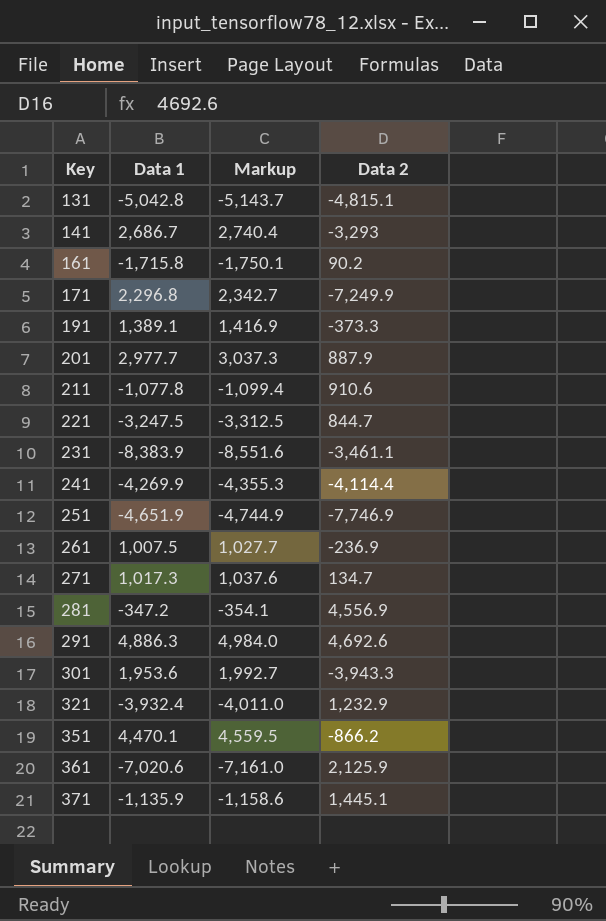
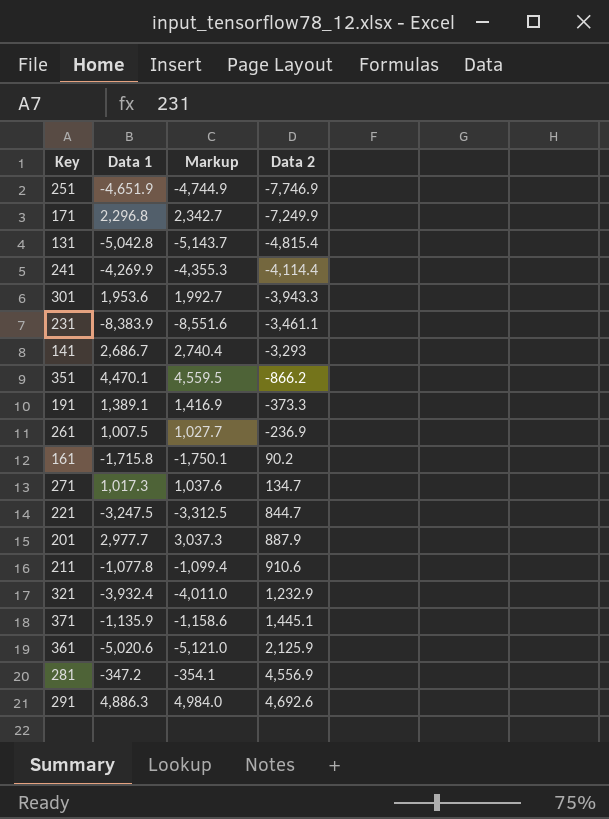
row order: Key ascending -> Data 2 ascending
131 | Data 2: -4,815.1 -> -4,815.4
361 | Data 1: -7,020.6 -> -5,020.6
361 | Markup: -7,161.0 -> -5,121.0

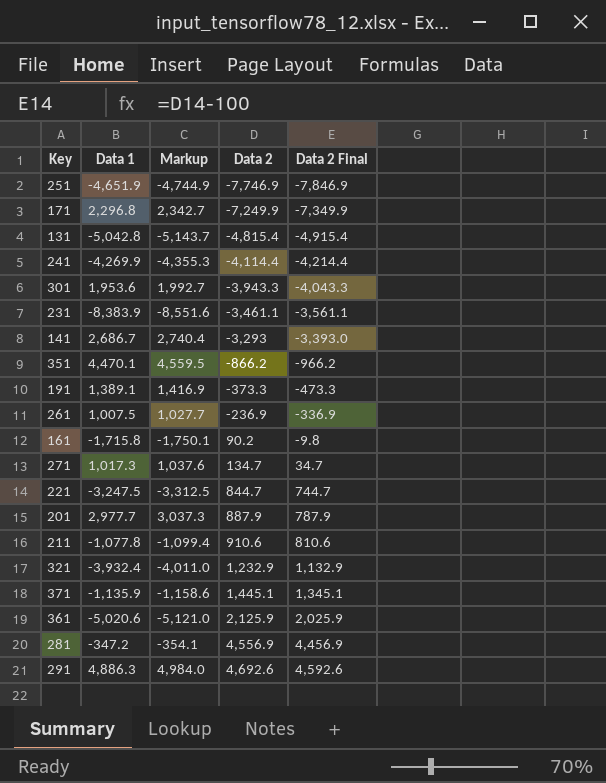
column Data 2 Final | formula: none -> [Data 2] - 100

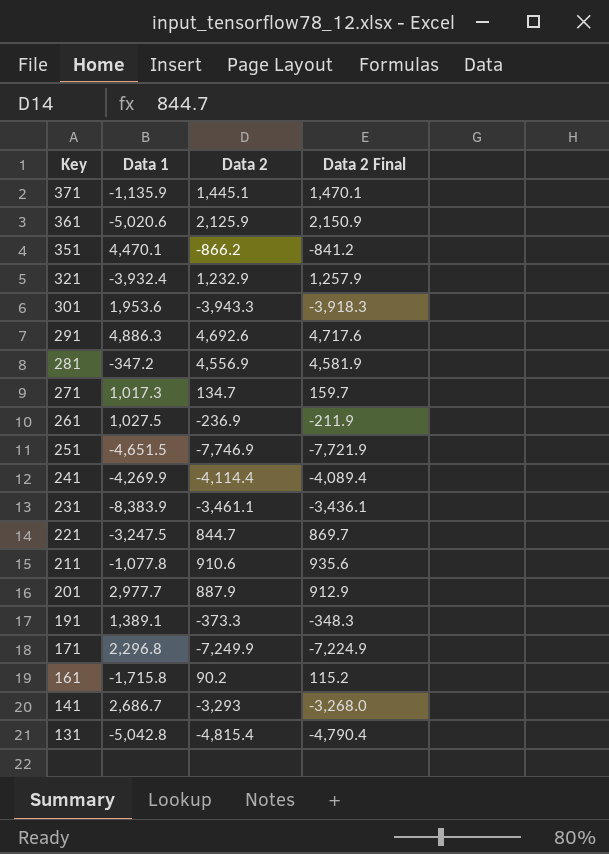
row order: Data 2 ascending -> Key descending
column Markup | formula: [Data 1] * 1.02 -> none
column Data 2 Final | formula: [Data 2] - 100 -> [Data 2] + 25
261 | Data 1: 1,007.5 -> 1,027.5
251 | Data 1: -4,651.9 -> -4,651.5

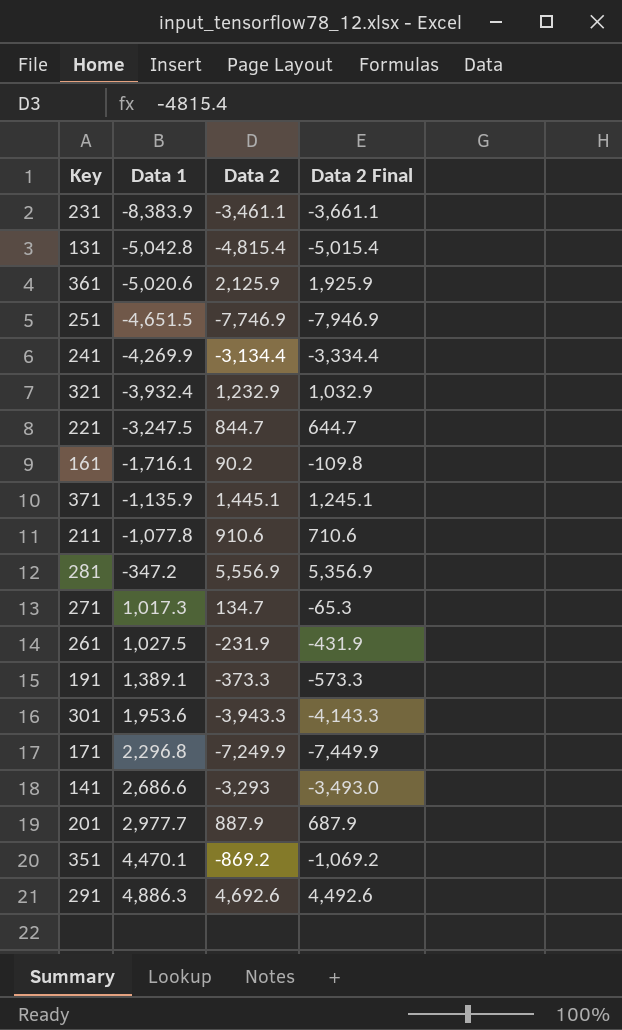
row order: Key descending -> Data 1 ascending
column Data 2 Final | formula: [Data 2] + 25 -> [Data 2] - 200
241 | Data 2: -4,114.4 -> -3,134.4
161 | Data 1: -1,715.8 -> -1,716.1
281 | Data 2: 4,556.9 -> 5,556.9
261 | Data 2: -236.9 -> -231.9
141 | Data 1: 2,686.7 -> 2,686.6
351 | Data 2: -866.2 -> -869.2

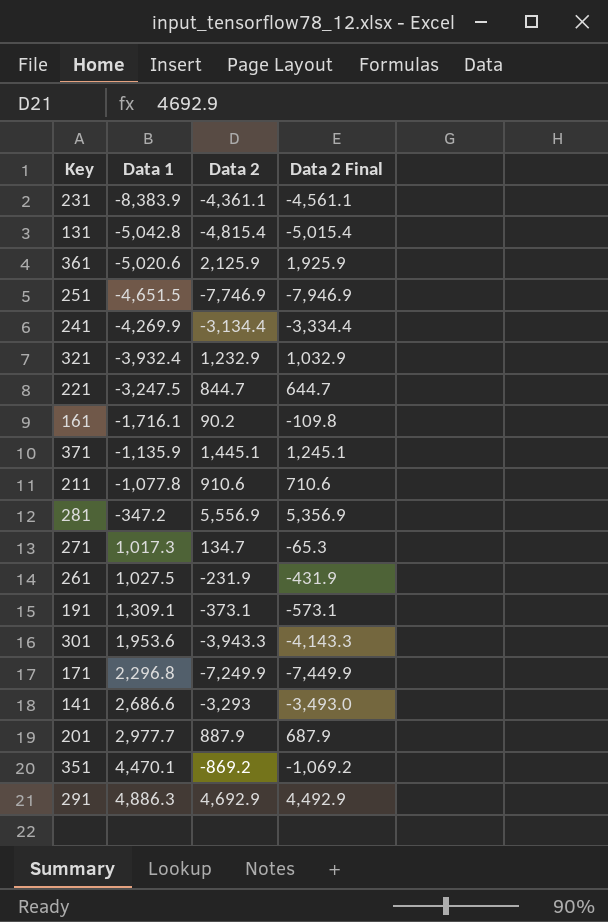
231 | Data 2: -3,461.1 -> -4,361.1
231 | Data 2 Final: -3,661.1 -> -4,561.1
191 | Data 1: 1,389.1 -> 1,309.1
191 | Data 2: -373.3 -> -373.1
191 | Data 2 Final: -573.3 -> -573.1
291 | Data 2: 4,692.6 -> 4,692.9
291 | Data 2 Final: 4,492.6 -> 4,492.9

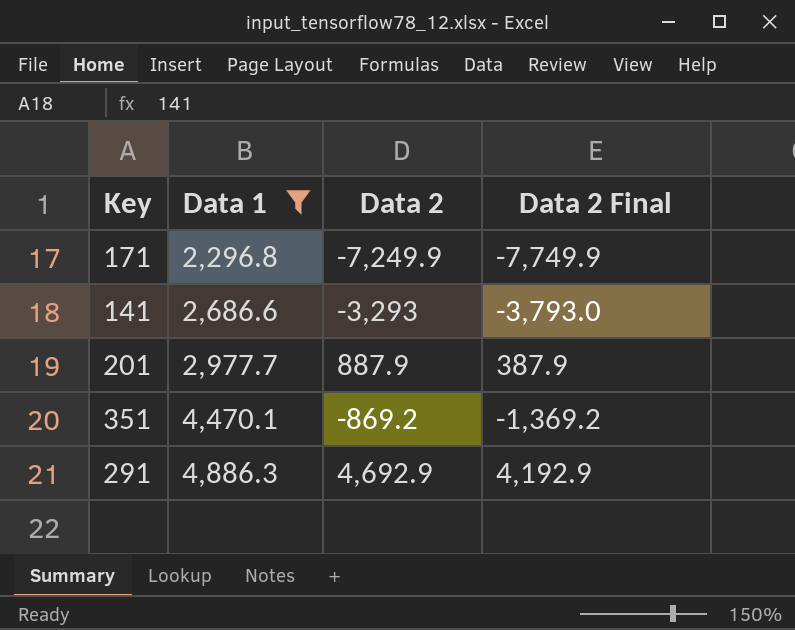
filter: none -> Data 1 >= 2,296.8
column Data 2 Final | formula: [Data 2] - 200 -> [Data 2] - 500

